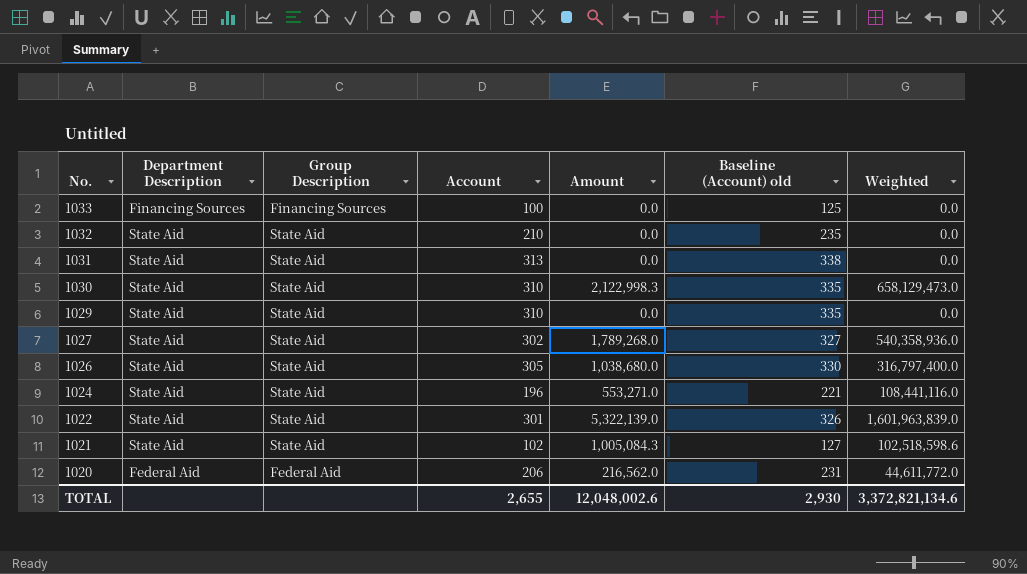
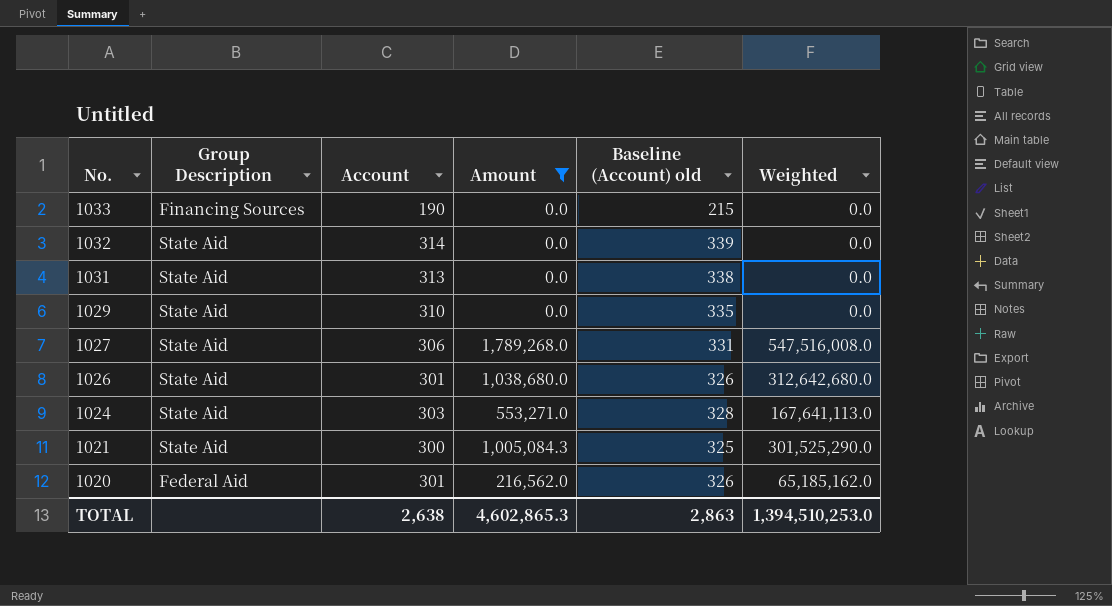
filter: none -> Amount <= 1,789,268.0
column Department Description | position: 2 -> none
1033 | Account: 100 -> 190
1033 | Baseline (Account) old: 125 -> 215
1032 | Account: 210 -> 314
1032 | Baseline (Account) old: 235 -> 339
1027 | Account: 302 -> 306
1027 | Baseline (Account) old: 327 -> 331
1027 | Weighted: 540,358,936.0 -> 547,516,008.0
1026 | Account: 305 -> 301
1026 | Baseline (Account) old: 330 -> 326
1026 | Weighted: 316,797,400.0 -> 312,642,680.0
1024 | Account: 196 -> 303
1024 | Baseline (Account) old: 221 -> 328
1024 | Weighted: 108,441,116.0 -> 167,641,113.0
1021 | Account: 102 -> 300
1021 | Baseline (Account) old: 127 -> 325
1021 | Weighted: 102,518,598.6 -> 301,525,290.0
1020 | Account: 206 -> 301
1020 | Baseline (Account) old: 231 -> 326
1020 | Weighted: 44,611,772.0 -> 65,185,162.0
TOTAL | Account: 2,655 -> 2,638
TOTAL | Amount: 12,048,002.6 -> 4,602,865.3
TOTAL | Baseline (Account) old: 2,930 -> 2,863
TOTAL | Weighted: 3,372,821,134.6 -> 1,394,510,253.0

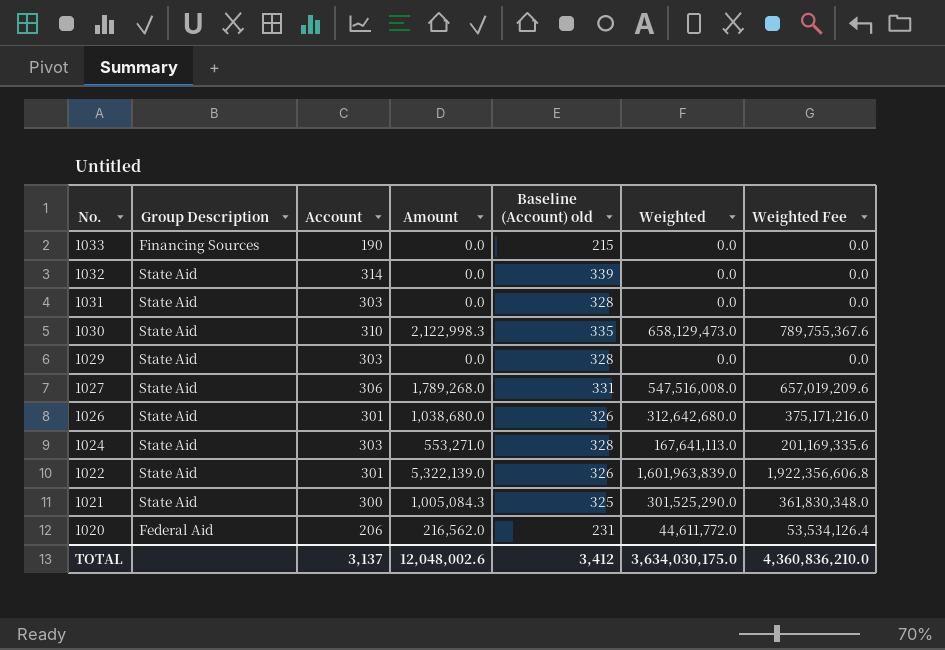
filter: Amount <= 1,789,268.0 -> none
column Weighted Fee | formula: none -> [Weighted] * 1.2
1031 | Account: 313 -> 303
1031 | Baseline (Account) old: 338 -> 328
1029 | Account: 310 -> 303
1029 | Baseline (Account) old: 335 -> 328
1020 | Account: 301 -> 206
1020 | Baseline (Account) old: 326 -> 231
1020 | Weighted: 65,185,162.0 -> 44,611,772.0
TOTAL | Account: 2,638 -> 3,137
TOTAL | Amount: 4,602,865.3 -> 12,048,002.6
TOTAL | Baseline (Account) old: 2,863 -> 3,412
TOTAL | Weighted: 1,394,510,253.0 -> 3,634,030,175.0

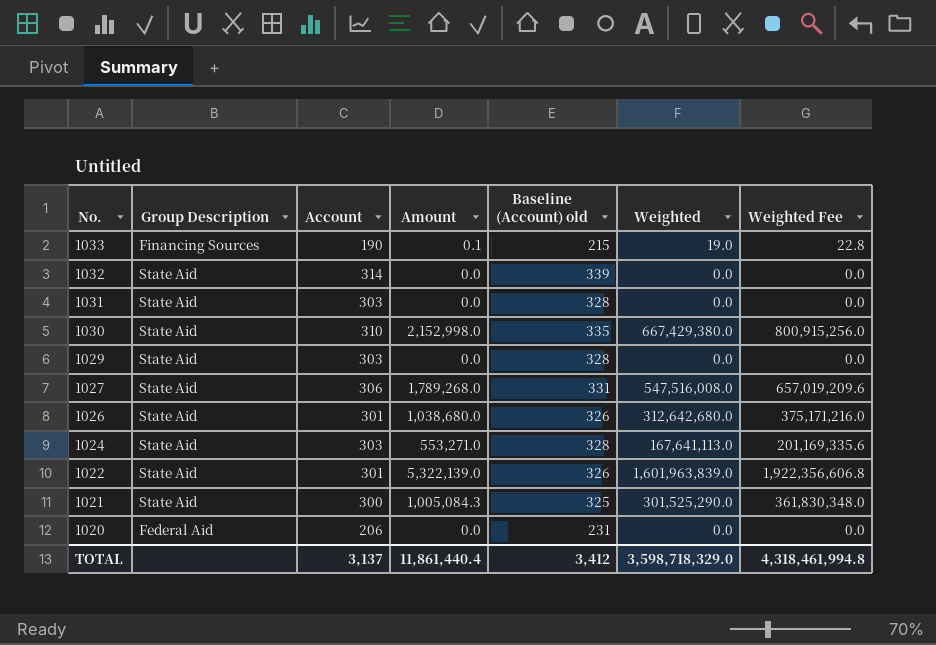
1033 | Amount: 0.0 -> 0.1
1033 | Weighted: 0.0 -> 19.0
1033 | Weighted Fee: 0.0 -> 22.8
1030 | Amount: 2,122,998.3 -> 2,152,998.0
1030 | Weighted: 658,129,473.0 -> 667,429,380.0
1030 | Weighted Fee: 789,755,367.6 -> 800,915,256.0
1020 | Amount: 216,562.0 -> 0.0
1020 | Weighted: 44,611,772.0 -> 0.0
1020 | Weighted Fee: 53,534,126.4 -> 0.0
TOTAL | Amount: 12,048,002.6 -> 11,861,440.4
TOTAL | Weighted: 3,634,030,175.0 -> 3,598,718,329.0
TOTAL | Weighted Fee: 4,360,836,210.0 -> 4,318,461,994.8

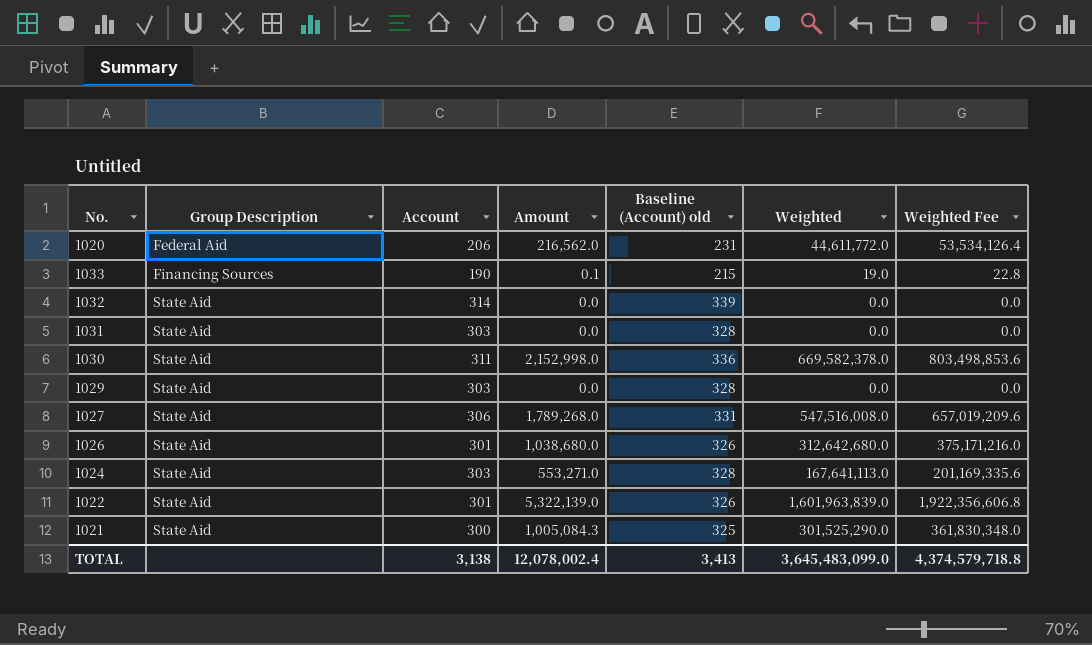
row order: No. descending -> Group Description ascending
1020 | Amount: 0.0 -> 216,562.0
1020 | Weighted: 0.0 -> 44,611,772.0
1020 | Weighted Fee: 0.0 -> 53,534,126.4
1030 | Account: 310 -> 311
1030 | Baseline (Account) old: 335 -> 336
1030 | Weighted: 667,429,380.0 -> 669,582,378.0
1030 | Weighted Fee: 800,915,256.0 -> 803,498,853.6
TOTAL | Account: 3,137 -> 3,138
TOTAL | Amount: 11,861,440.4 -> 12,078,002.4
TOTAL | Baseline (Account) old: 3,412 -> 3,413
TOTAL | Weighted: 3,598,718,329.0 -> 3,645,483,099.0
TOTAL | Weighted Fee: 4,318,461,994.8 -> 4,374,579,718.8

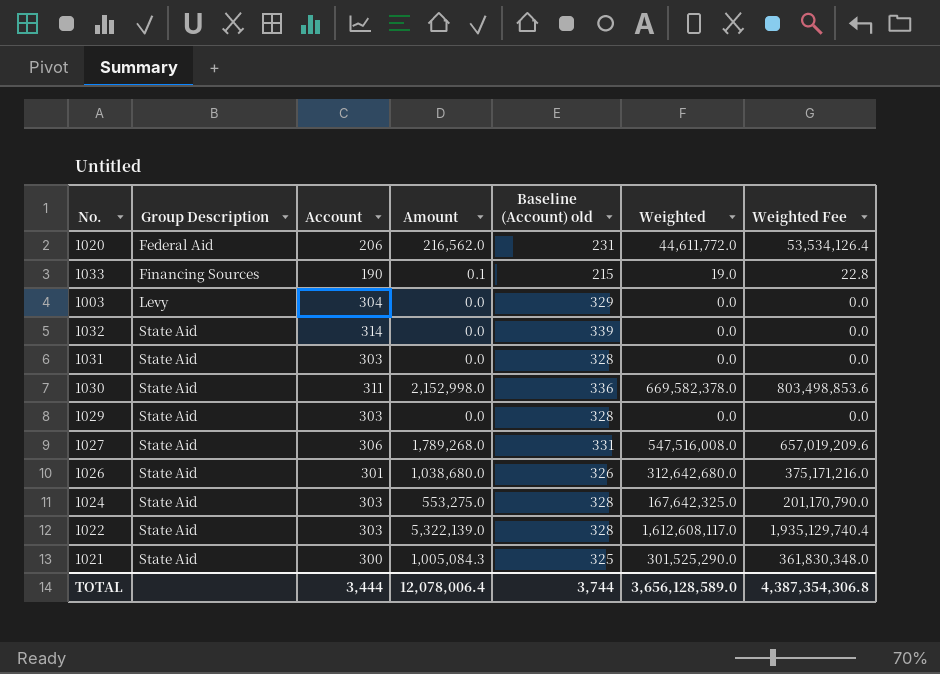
row 1003: none -> Levy | 304 | 0.0 | 329 | 0.0 | 0.0
1024 | Amount: 553,271.0 -> 553,275.0
1024 | Weighted: 167,641,113.0 -> 167,642,325.0
1024 | Weighted Fee: 201,169,335.6 -> 201,170,790.0
1022 | Account: 301 -> 303
1022 | Baseline (Account) old: 326 -> 328
1022 | Weighted: 1,601,963,839.0 -> 1,612,608,117.0
1022 | Weighted Fee: 1,922,356,606.8 -> 1,935,129,740.4
TOTAL | Account: 3,138 -> 3,444
TOTAL | Amount: 12,078,002.4 -> 12,078,006.4
TOTAL | Baseline (Account) old: 3,413 -> 3,744
TOTAL | Weighted: 3,645,483,099.0 -> 3,656,128,589.0
TOTAL | Weighted Fee: 4,374,579,718.8 -> 4,387,354,306.8

